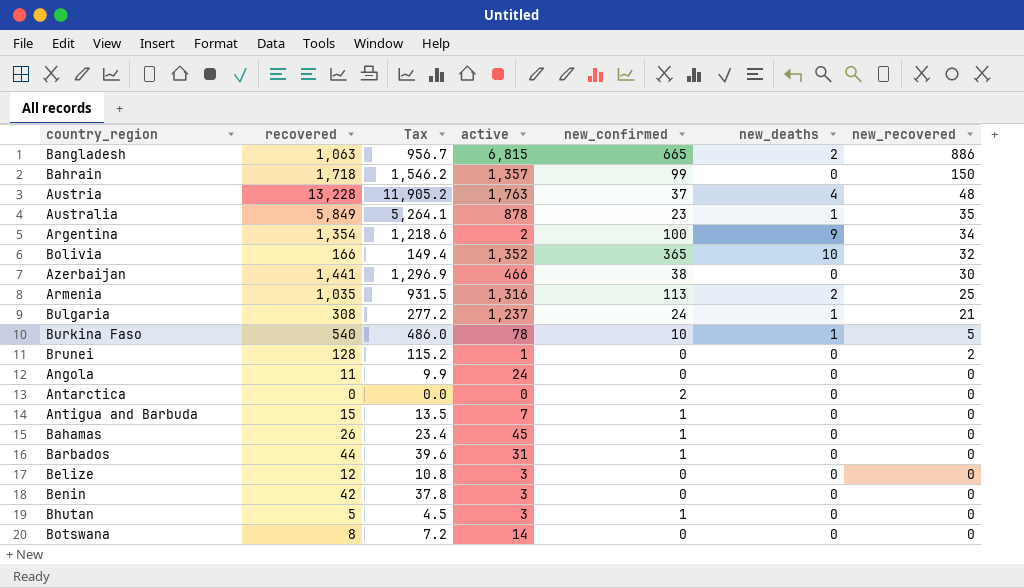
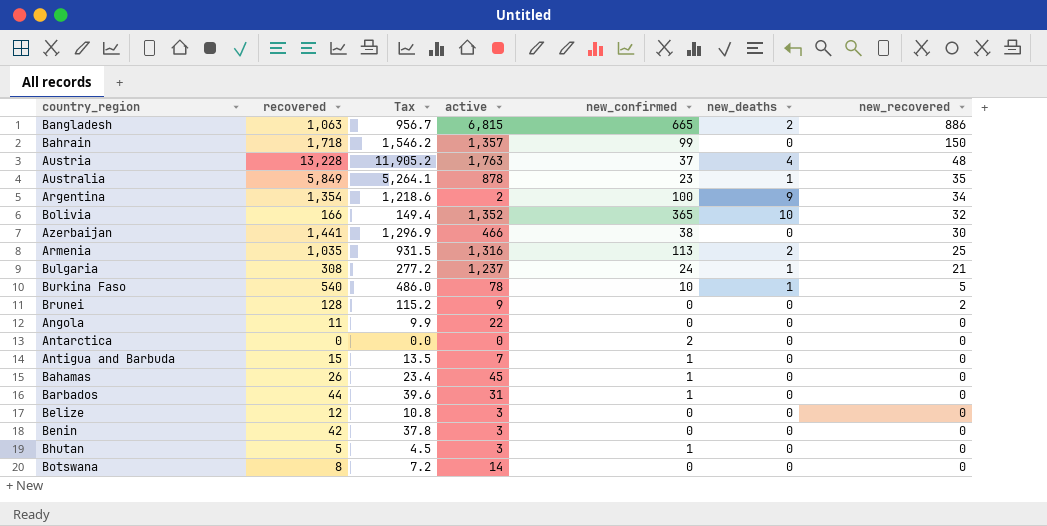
Brunei | active: 1 -> 9
Angola | active: 24 -> 22

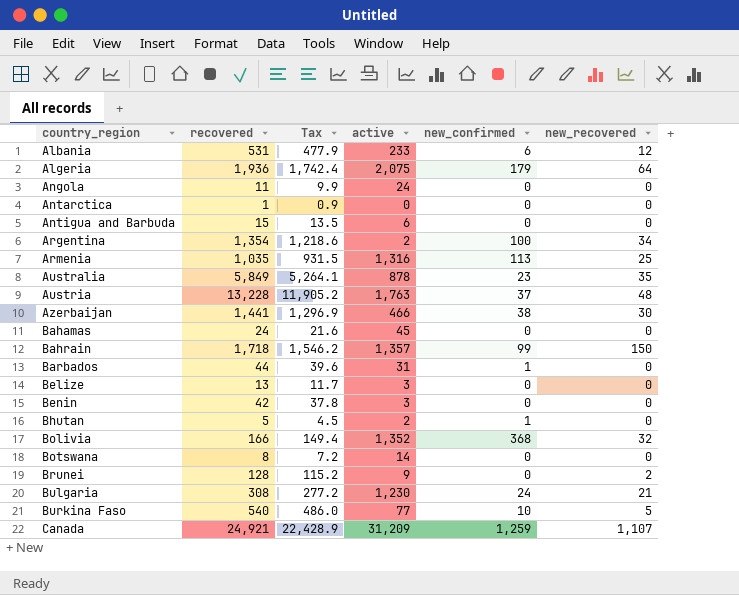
row order: new_recovered descending -> country_region ascending
column new_deaths | position: 6 -> none
row Bangladesh: 1,063 | 956.7 | 6,815 | 665 | 2 | 886 -> none
row Albania: none -> 531 | 477.9 | 233 | 6 | 12
row Algeria: none -> 1,936 | 1,742.4 | 2,075 | 179 | 64
Angola | active: 22 -> 24
Antarctica | recovered: 0 -> 1
Antarctica | Tax: 0.0 -> 0.9
Antarctica | new_confirmed: 2 -> 0
Antigua and Barbuda | active: 7 -> 6
Antigua and Barbuda | new_confirmed: 1 -> 0
Bahamas | recovered: 26 -> 24
Bahamas | Tax: 23.4 -> 21.6
Bahamas | new_confirmed: 1 -> 0
Belize | recovered: 12 -> 13
Belize | Tax: 10.8 -> 11.7
Bhutan | active: 3 -> 2
Bolivia | new_confirmed: 365 -> 368
Bulgaria | active: 1,237 -> 1,230
Burkina Faso | active: 78 -> 77
row Canada: none -> 24,921 | 22,428.9 | 31,209 | 1,259 | 1,107

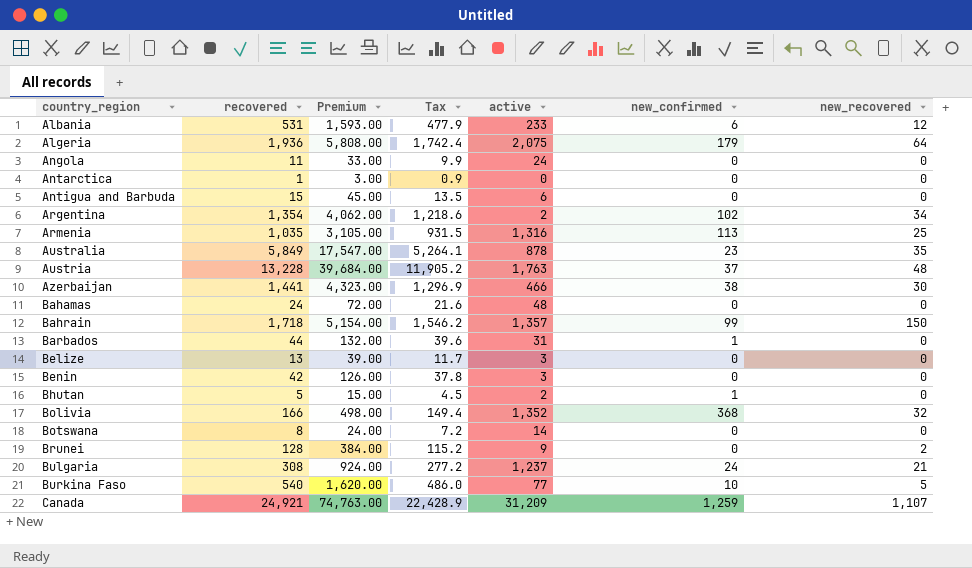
column Premium | formula: none -> [recovered] * 3
Argentina | new_confirmed: 100 -> 102
Bahamas | active: 45 -> 48
Bulgaria | active: 1,230 -> 1,237

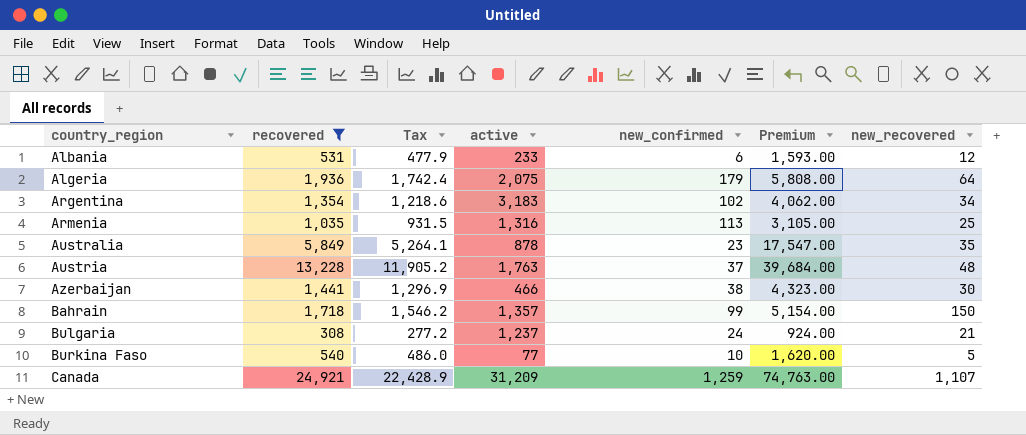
filter: none -> recovered >= 308
column Premium | position: 3 -> 6
Argentina | active: 2 -> 3,183

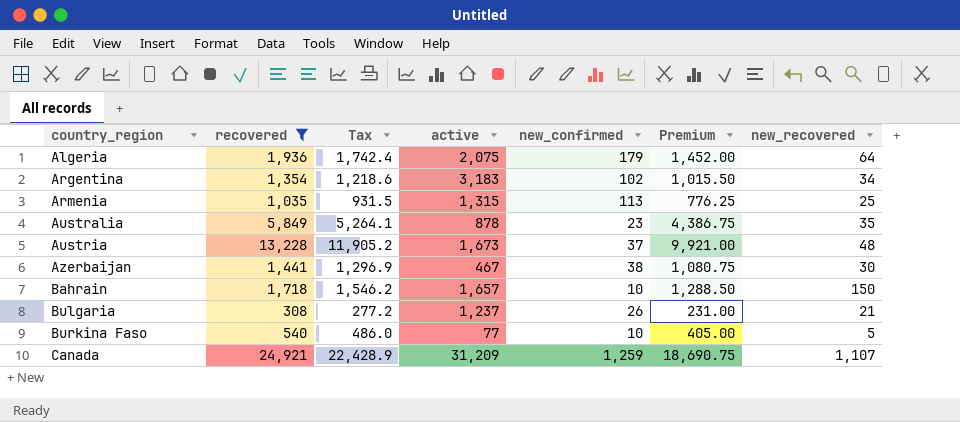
column Premium | formula: [recovered] * 3 -> [recovered] * 0.75
row Albania: 531 | 477.9 | 233 | 6 | 1,593.00 | 12 -> none
Armenia | active: 1,316 -> 1,315
Austria | active: 1,763 -> 1,673
Azerbaijan | active: 466 -> 467
Bahrain | active: 1,357 -> 1,657
Bahrain | new_confirmed: 99 -> 10
Bulgaria | new_confirmed: 24 -> 26

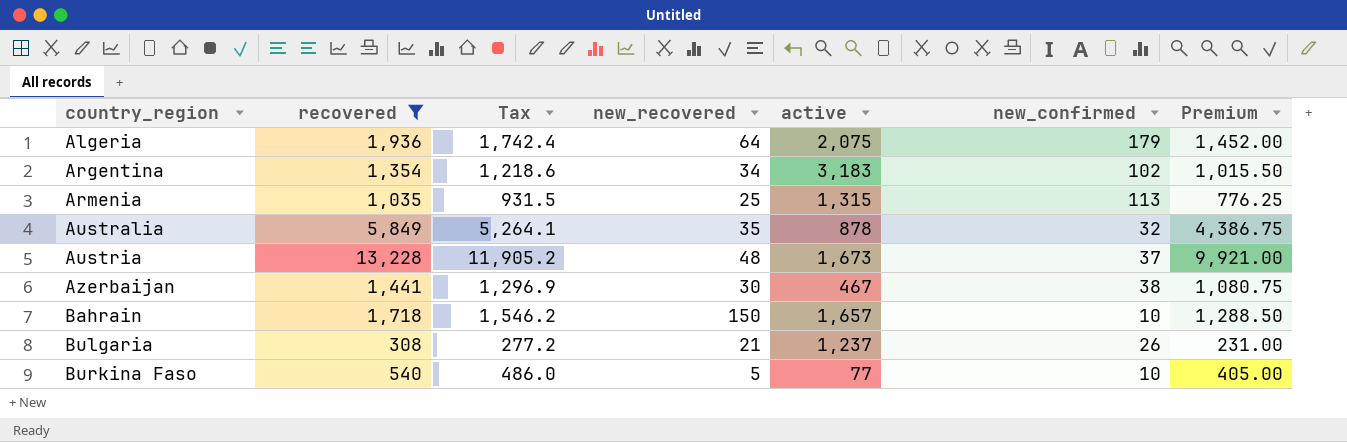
column new_recovered | position: 7 -> 4
row Canada: 24,921 | 22,428.9 | 31,209 | 1,259 | 18,690.75 | 1,107 -> none
Australia | new_confirmed: 23 -> 32

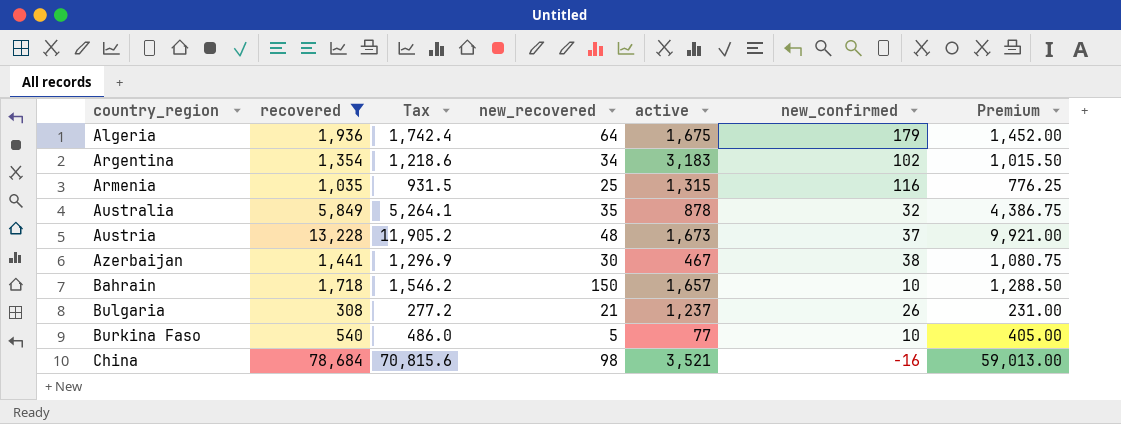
Algeria | active: 2,075 -> 1,675
Armenia | new_confirmed: 113 -> 116
row China: none -> 78,684 | 70,815.6 | 98 | 3,521 | -16 | 59,013.00

